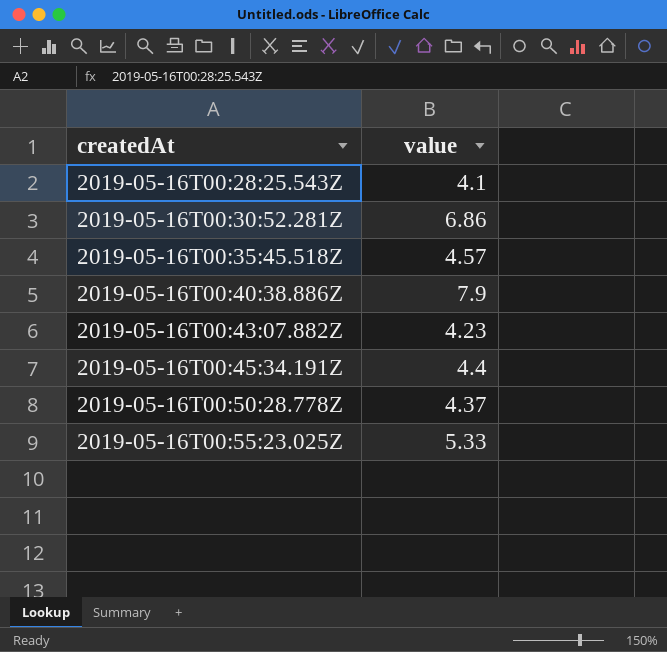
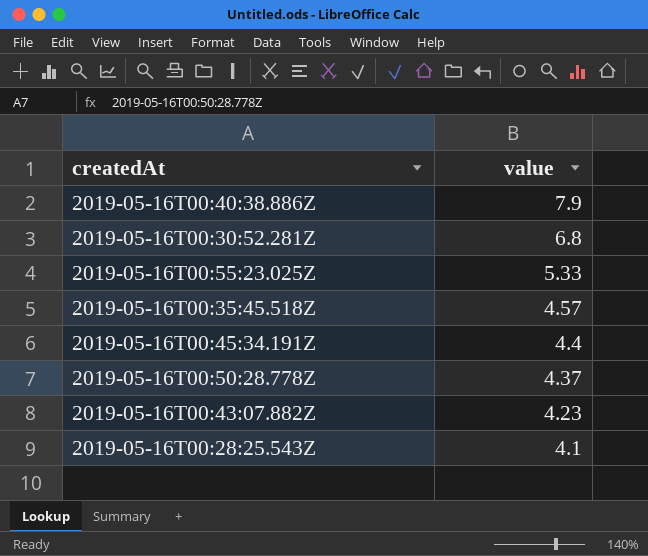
row order: createdAt ascending -> value descending
2019-05-16T00:30:52.281Z | value: 6.86 -> 6.8

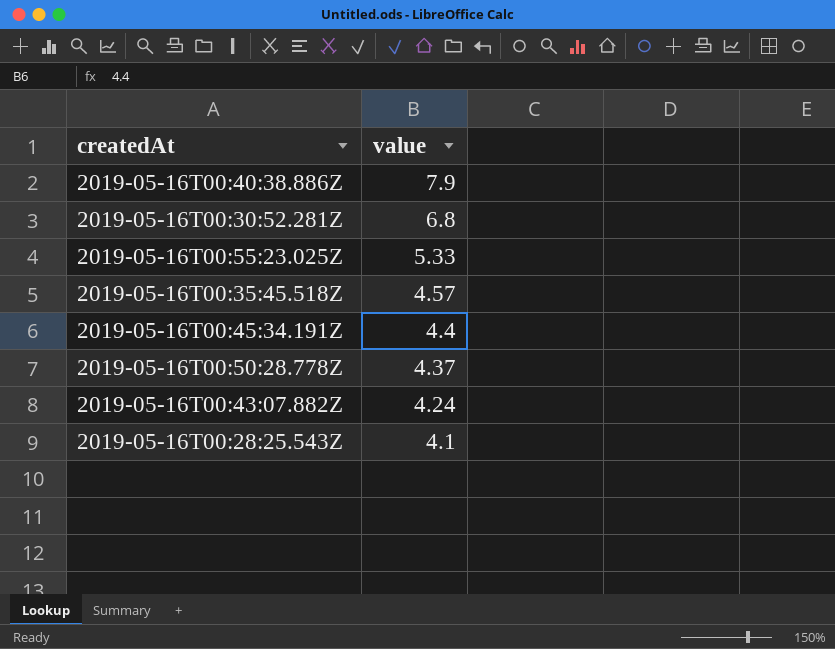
2019-05-16T00:43:07.882Z | value: 4.23 -> 4.24

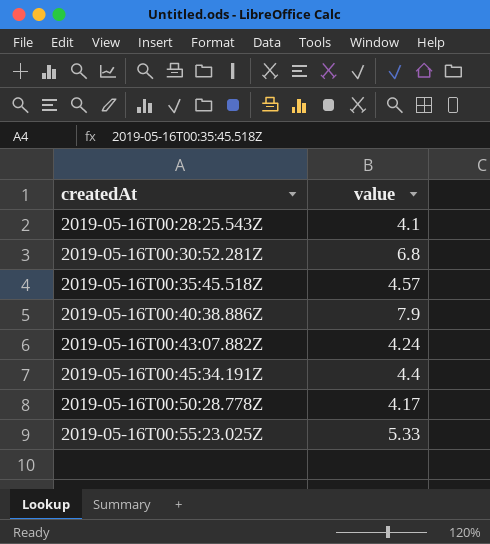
row order: value descending -> createdAt ascending
2019-05-16T00:50:28.778Z | value: 4.37 -> 4.17

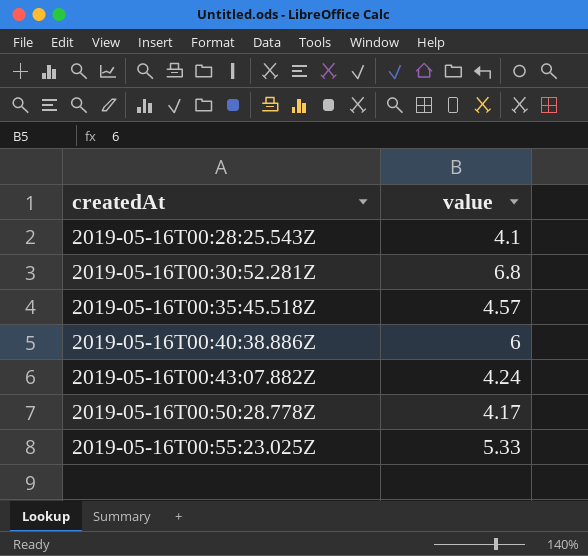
row 2019-05-16T00:45:34.191Z: 4.4 -> none
2019-05-16T00:40:38.886Z | value: 7.9 -> 6

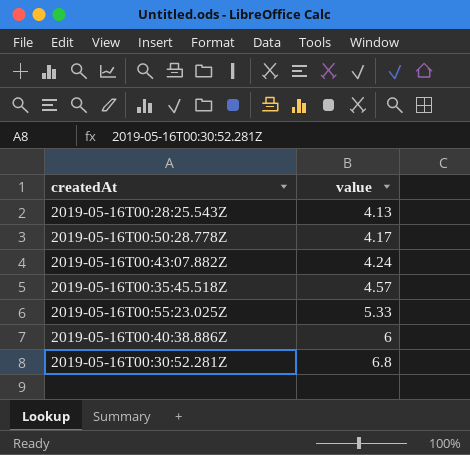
row order: createdAt ascending -> value ascending
2019-05-16T00:28:25.543Z | value: 4.1 -> 4.13

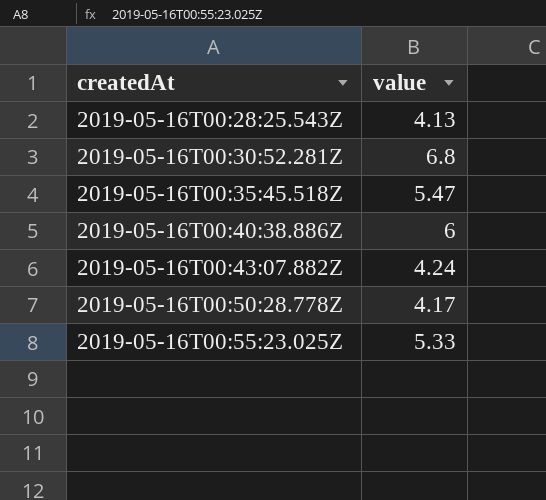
row order: value ascending -> createdAt ascending
2019-05-16T00:35:45.518Z | value: 4.57 -> 5.47

